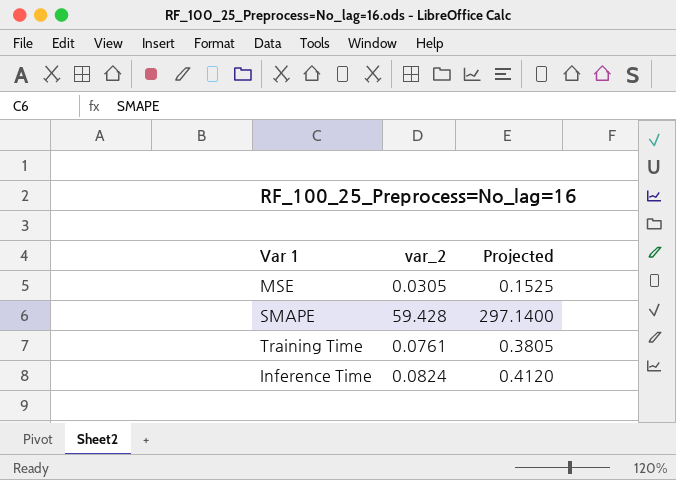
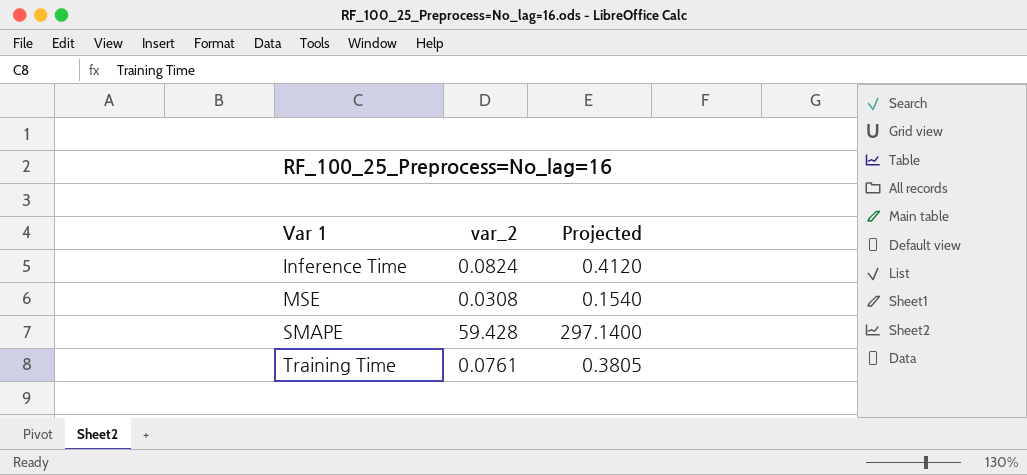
row order: none -> Var 1 ascending
MSE | var_2: 0.0305 -> 0.0308
MSE | Projected: 0.1525 -> 0.1540

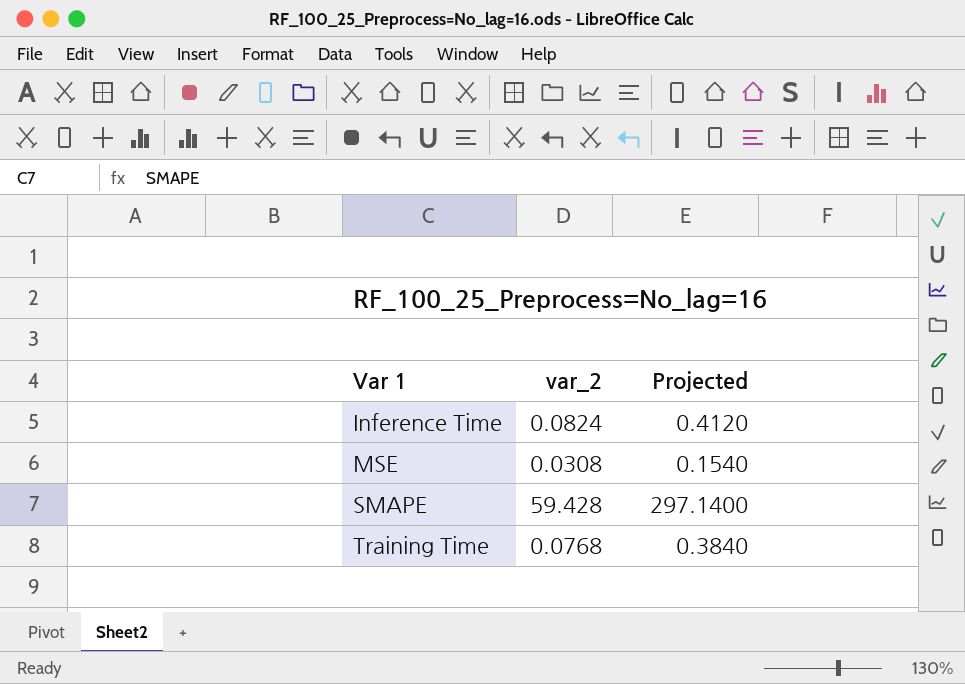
Training Time | var_2: 0.0761 -> 0.0768
Training Time | Projected: 0.3805 -> 0.3840

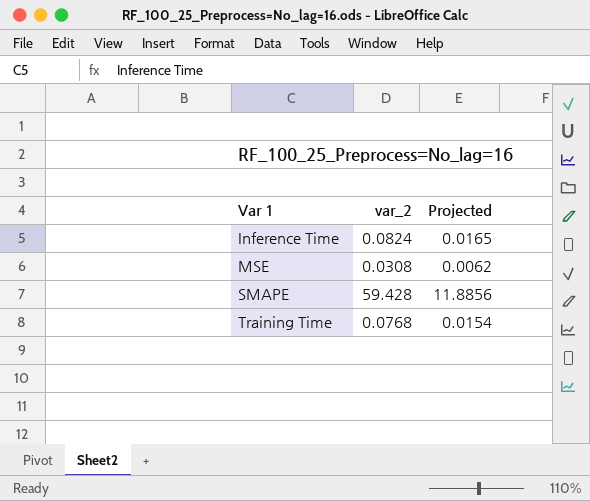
column Projected | formula: [var_2] * 5 -> [var_2] * 0.2

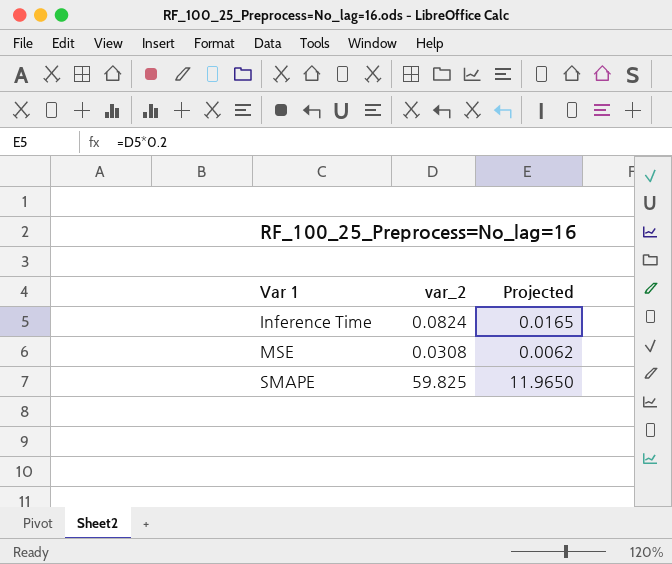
row Training Time: 0.0768 | 0.0154 -> none
SMAPE | var_2: 59.428 -> 59.825
SMAPE | Projected: 11.8856 -> 11.9650

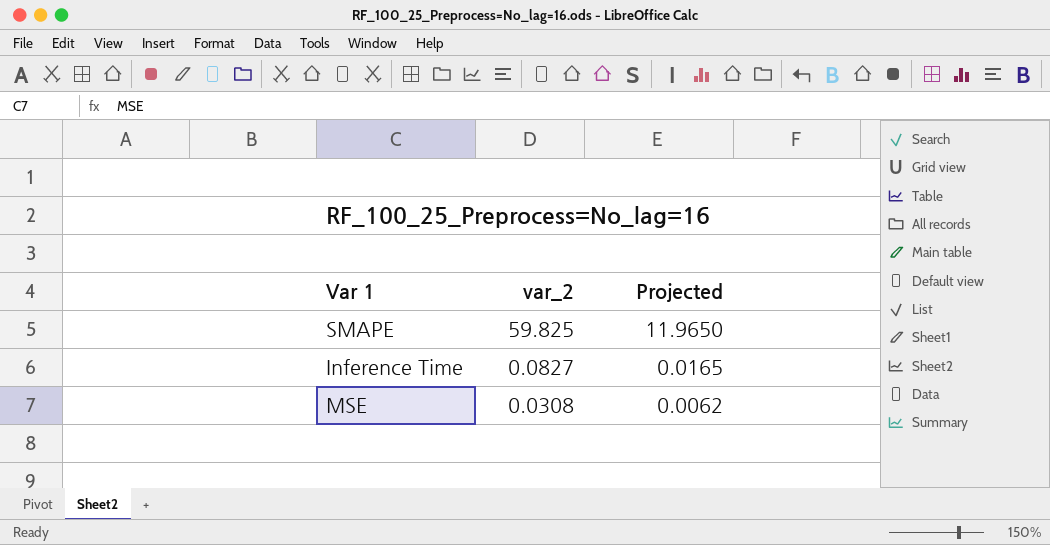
row order: Var 1 ascending -> var_2 descending
Inference Time | var_2: 0.0824 -> 0.0827

